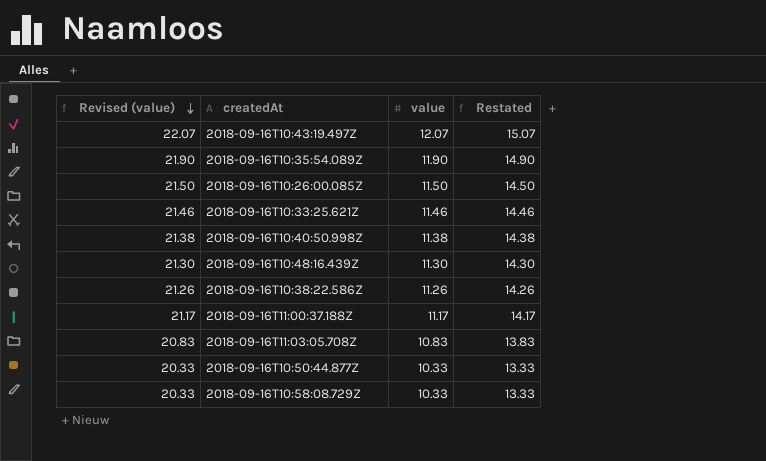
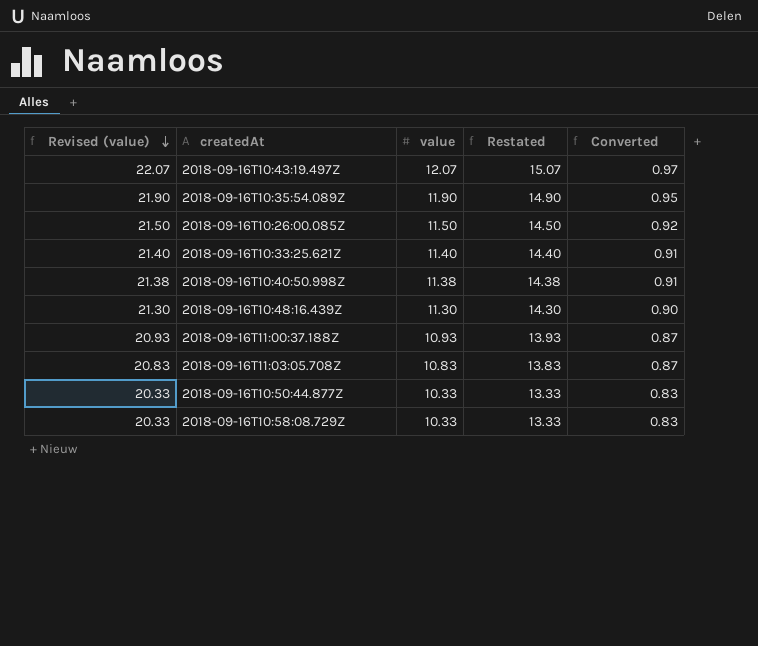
column Converted | formula: none -> [value] * 0.08
row 2018-09-16T10:38:22.586Z: 21.26 | 11.26 | 14.26 -> none
2018-09-16T10:33:25.621Z | Revised (value): 21.46 -> 21.40
2018-09-16T10:33:25.621Z | value: 11.46 -> 11.40
2018-09-16T10:33:25.621Z | Restated: 14.46 -> 14.40
2018-09-16T11:00:37.188Z | Revised (value): 21.17 -> 20.93
2018-09-16T11:00:37.188Z | value: 11.17 -> 10.93
2018-09-16T11:00:37.188Z | Restated: 14.17 -> 13.93

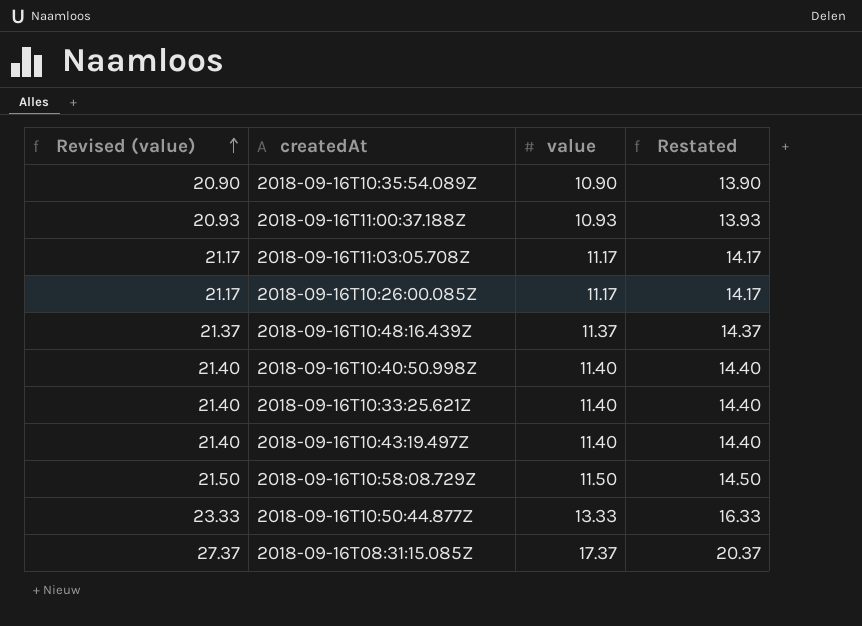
row order: Revised (value) descending -> Revised (value) ascending
column Converted | formula: [value] * 0.08 -> none
2018-09-16T10:35:54.089Z | Revised (value): 21.90 -> 20.90
2018-09-16T10:35:54.089Z | value: 11.90 -> 10.90
2018-09-16T10:35:54.089Z | Restated: 14.90 -> 13.90
2018-09-16T11:03:05.708Z | Revised (value): 20.83 -> 21.17
2018-09-16T11:03:05.708Z | value: 10.83 -> 11.17
2018-09-16T11:03:05.708Z | Restated: 13.83 -> 14.17
2018-09-16T10:26:00.085Z | Revised (value): 21.50 -> 21.17
2018-09-16T10:26:00.085Z | value: 11.50 -> 11.17
2018-09-16T10:26:00.085Z | Restated: 14.50 -> 14.17
2018-09-16T10:48:16.439Z | Revised (value): 21.30 -> 21.37
2018-09-16T10:48:16.439Z | value: 11.30 -> 11.37
2018-09-16T10:48:16.439Z | Restated: 14.30 -> 14.37
2018-09-16T10:40:50.998Z | Revised (value): 21.38 -> 21.40
2018-09-16T10:40:50.998Z | value: 11.38 -> 11.40
2018-09-16T10:40:50.998Z | Restated: 14.38 -> 14.40
2018-09-16T10:43:19.497Z | Revised (value): 22.07 -> 21.40
2018-09-16T10:43:19.497Z | value: 12.07 -> 11.40
2018-09-16T10:43:19.497Z | Restated: 15.07 -> 14.40
2018-09-16T10:58:08.729Z | Revised (value): 20.33 -> 21.50
2018-09-16T10:58:08.729Z | value: 10.33 -> 11.50
2018-09-16T10:58:08.729Z | Restated: 13.33 -> 14.50
2018-09-16T10:50:44.877Z | Revised (value): 20.33 -> 23.33
2018-09-16T10:50:44.877Z | value: 10.33 -> 13.33
2018-09-16T10:50:44.877Z | Restated: 13.33 -> 16.33
row 2018-09-16T08:31:15.085Z: none -> 27.37 | 17.37 | 20.37

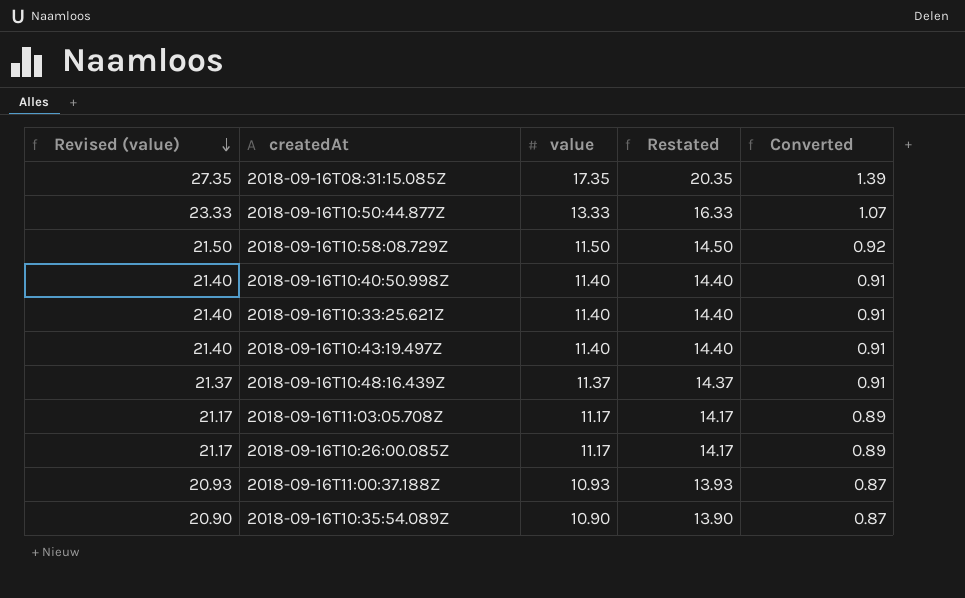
row order: Revised (value) ascending -> Revised (value) descending
column Converted | formula: none -> [value] * 0.08
2018-09-16T08:31:15.085Z | Revised (value): 27.37 -> 27.35
2018-09-16T08:31:15.085Z | value: 17.37 -> 17.35
2018-09-16T08:31:15.085Z | Restated: 20.37 -> 20.35

